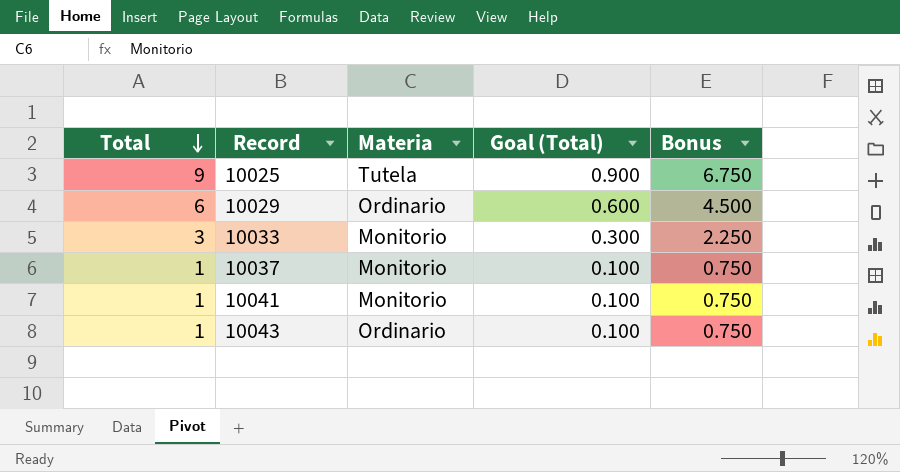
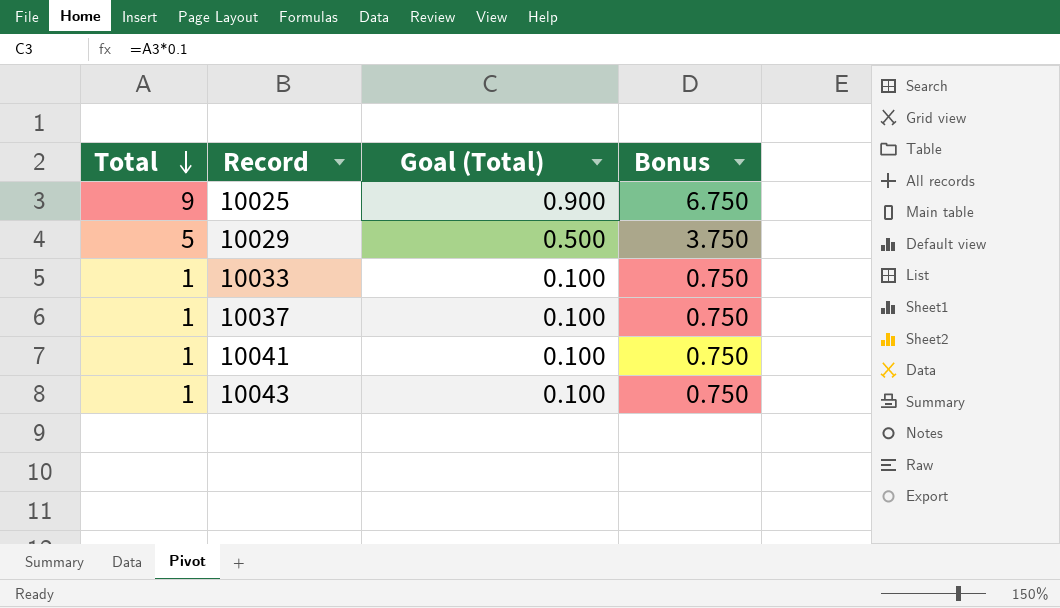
column Materia | position: 3 -> none
10029 | Total: 6 -> 5
10029 | Goal (Total): 0.600 -> 0.500
10029 | Bonus: 4.500 -> 3.750
10033 | Total: 3 -> 1
10033 | Goal (Total): 0.300 -> 0.100
10033 | Bonus: 2.250 -> 0.750

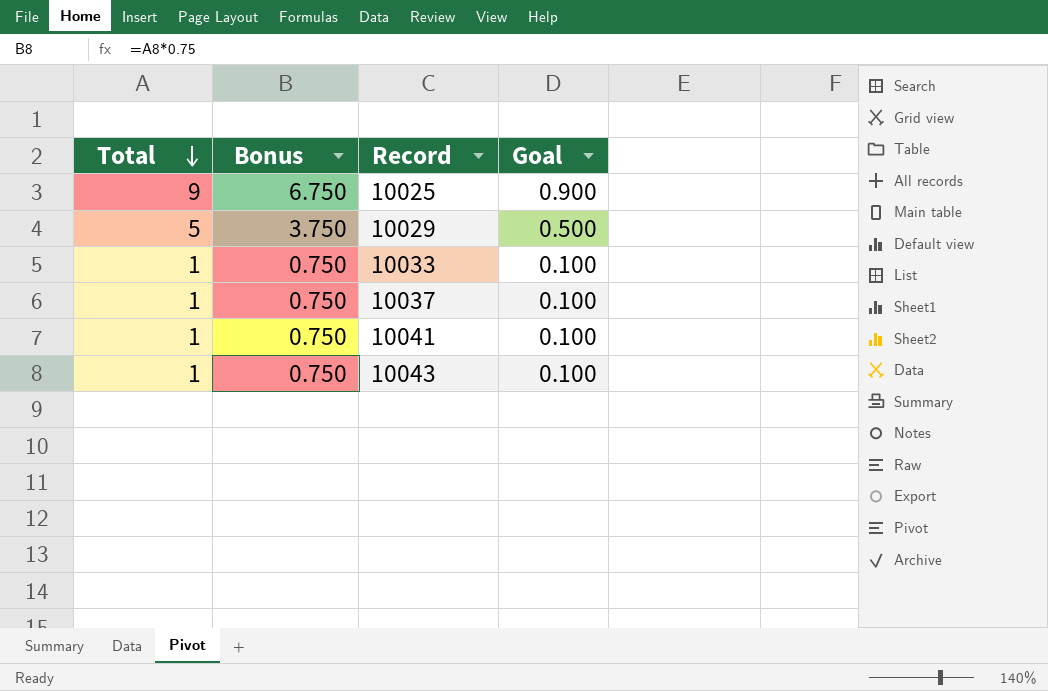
column Bonus | position: 4 -> 2
column name: Goal (Total) -> Goal

